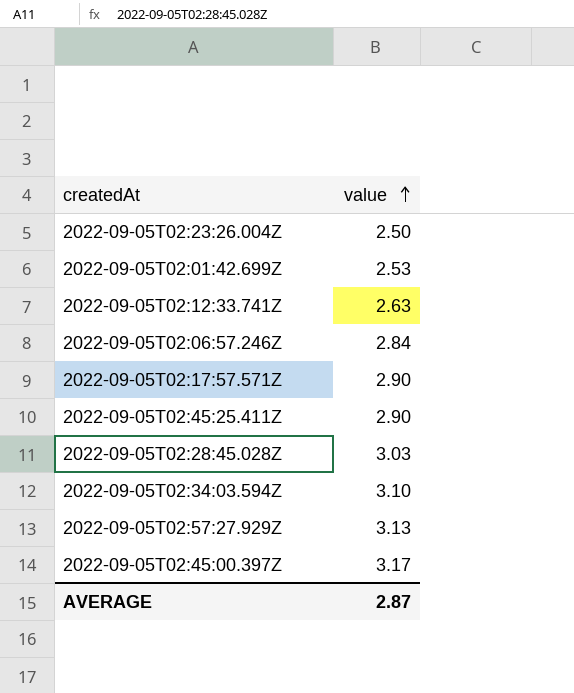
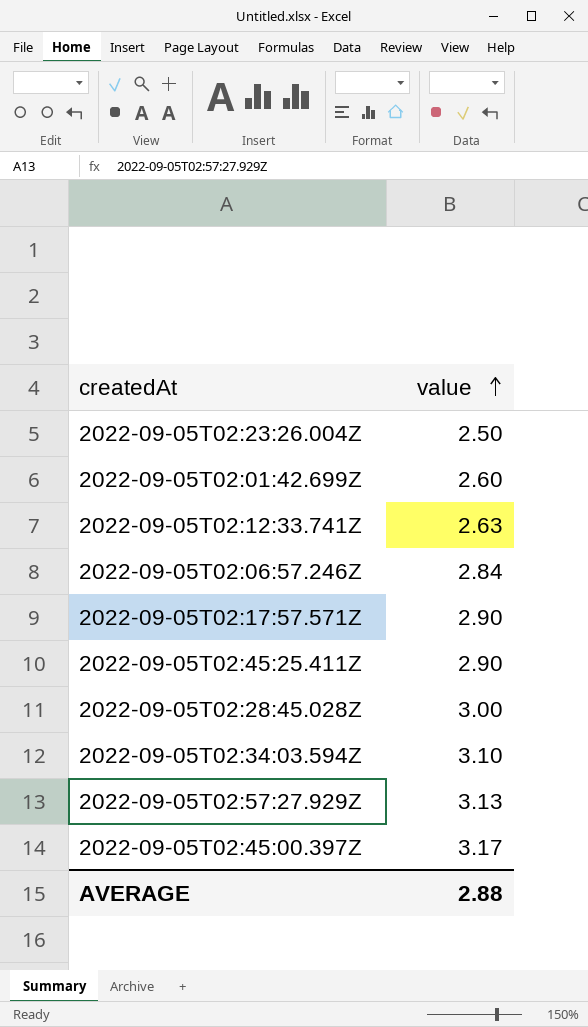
2022-09-05T02:01:42.699Z | value: 2.53 -> 2.60
2022-09-05T02:28:45.028Z | value: 3.03 -> 3.00
AVERAGE | value: 2.87 -> 2.88

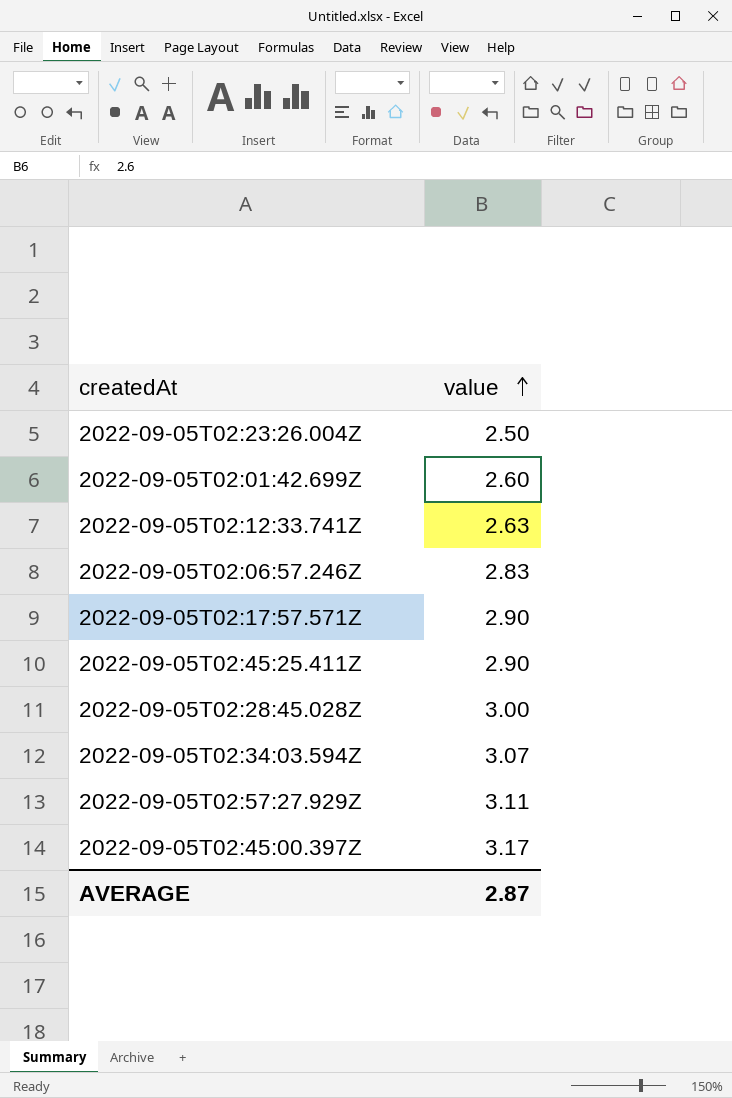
2022-09-05T02:06:57.246Z | value: 2.84 -> 2.83
2022-09-05T02:34:03.594Z | value: 3.10 -> 3.07
2022-09-05T02:57:27.929Z | value: 3.13 -> 3.11
AVERAGE | value: 2.88 -> 2.87

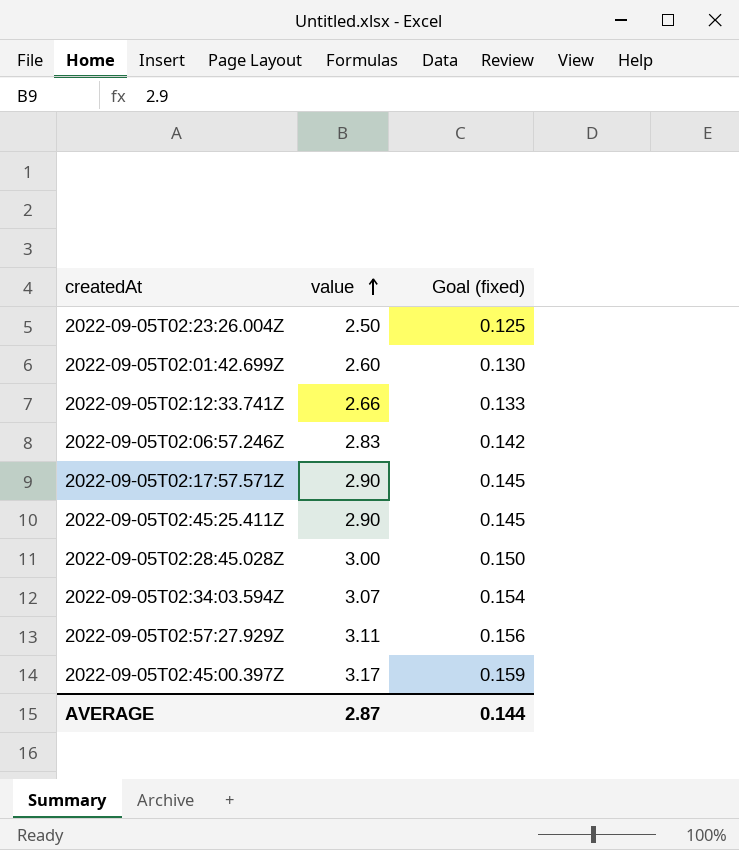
column Goal (fixed) | formula: none -> [value] * 0.05
2022-09-05T02:12:33.741Z | value: 2.63 -> 2.66

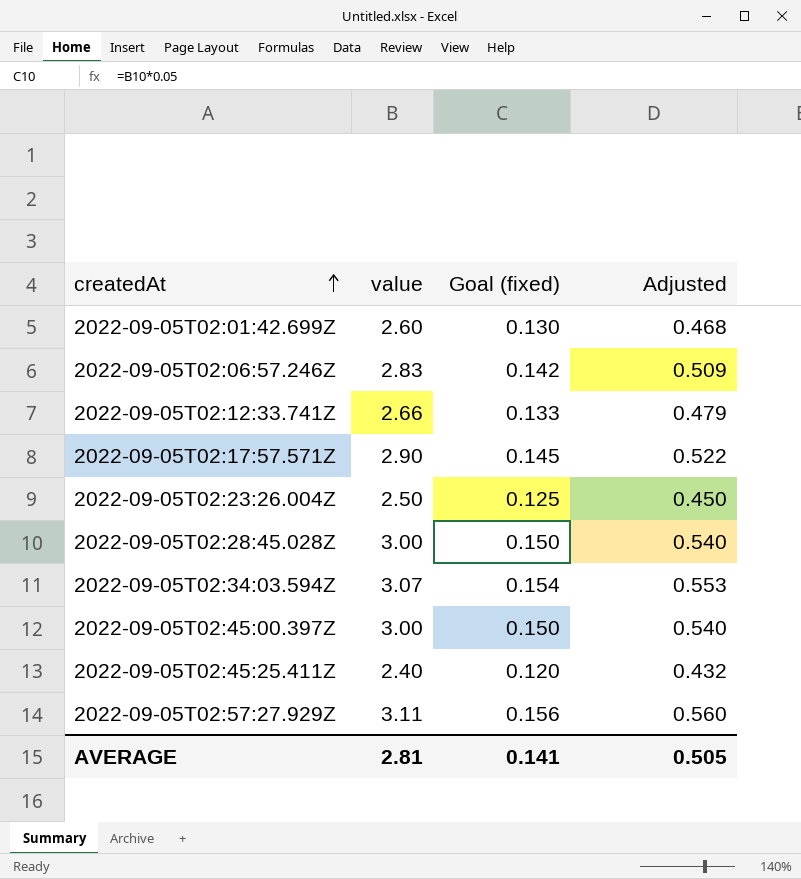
row order: value ascending -> createdAt ascending
column Adjusted | formula: none -> [value] * 0.18
2022-09-05T02:45:00.397Z | value: 3.17 -> 3.00
2022-09-05T02:45:00.397Z | Goal (fixed): 0.159 -> 0.150
2022-09-05T02:45:25.411Z | value: 2.90 -> 2.40
2022-09-05T02:45:25.411Z | Goal (fixed): 0.145 -> 0.120
AVERAGE | value: 2.87 -> 2.81
AVERAGE | Goal (fixed): 0.144 -> 0.141

